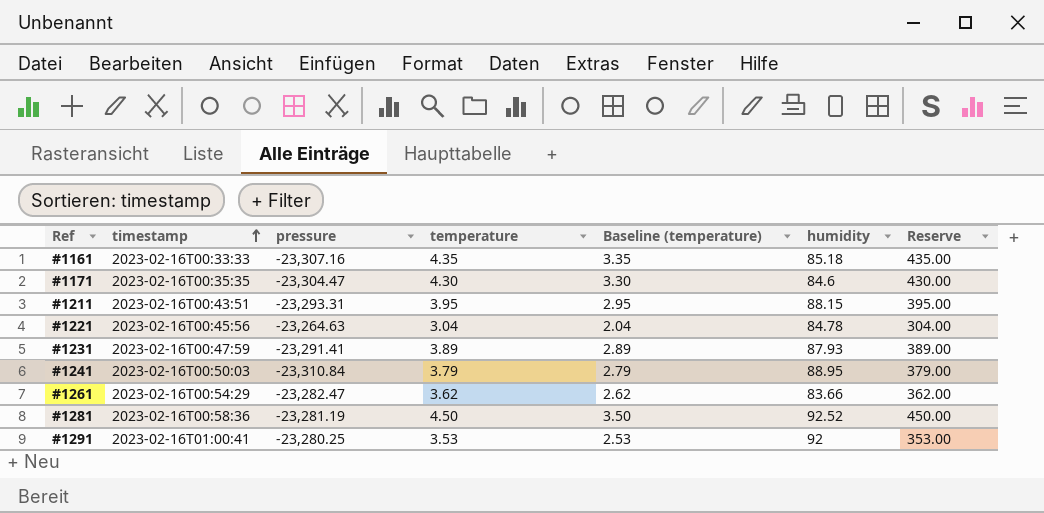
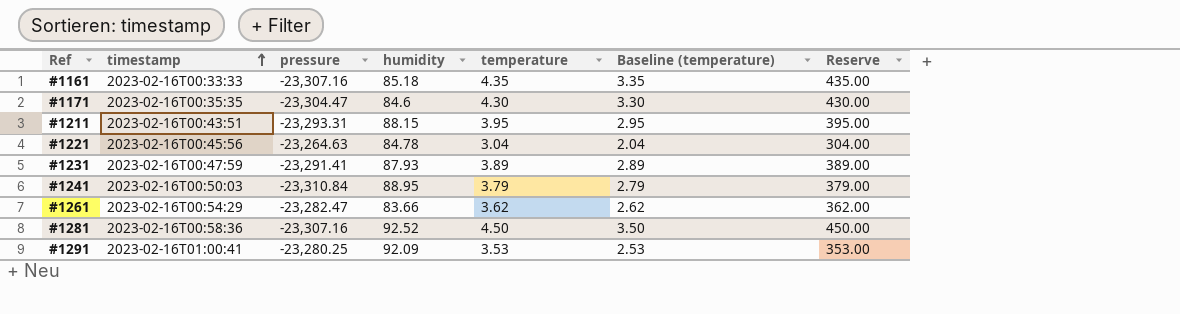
column humidity | position: 6 -> 4
#1281 | pressure: -23,281.19 -> -23,307.16
#1291 | humidity: 92 -> 92.09

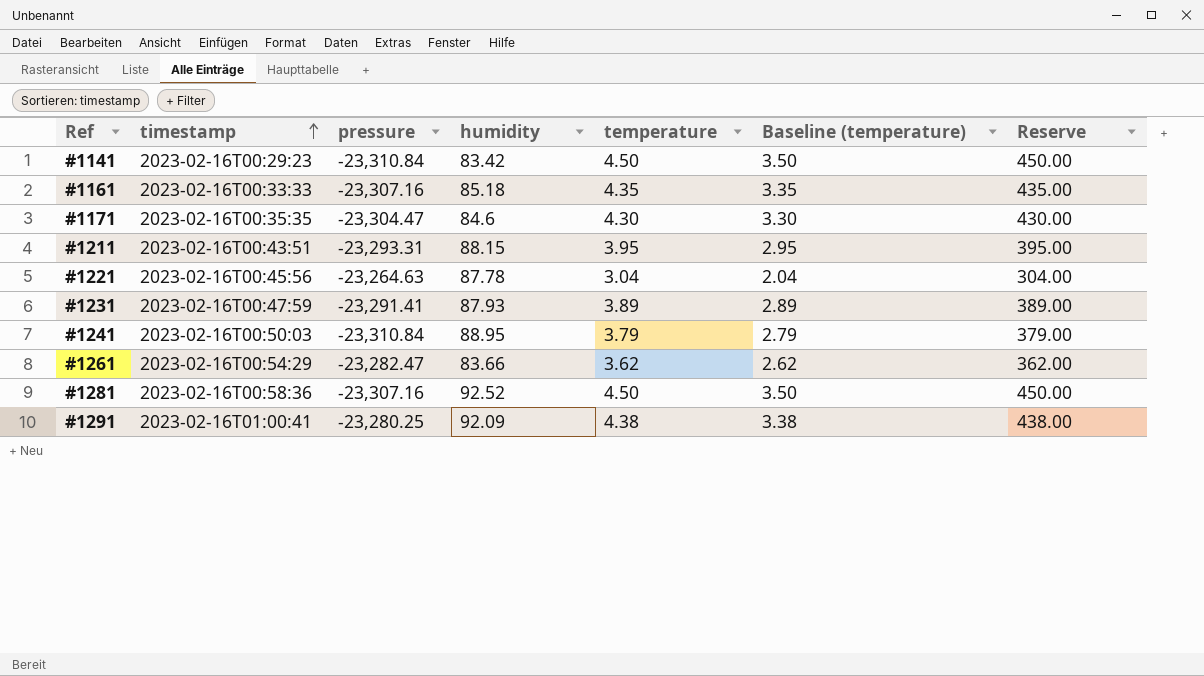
row #1141: none -> 2023-02-16T00:29:23 | -23,310.84 | 83.42 | 4.50 | 3.50 | 450.00
#1221 | humidity: 84.78 -> 87.78
#1291 | temperature: 3.53 -> 4.38
#1291 | Baseline (temperature): 2.53 -> 3.38
#1291 | Reserve: 353.00 -> 438.00

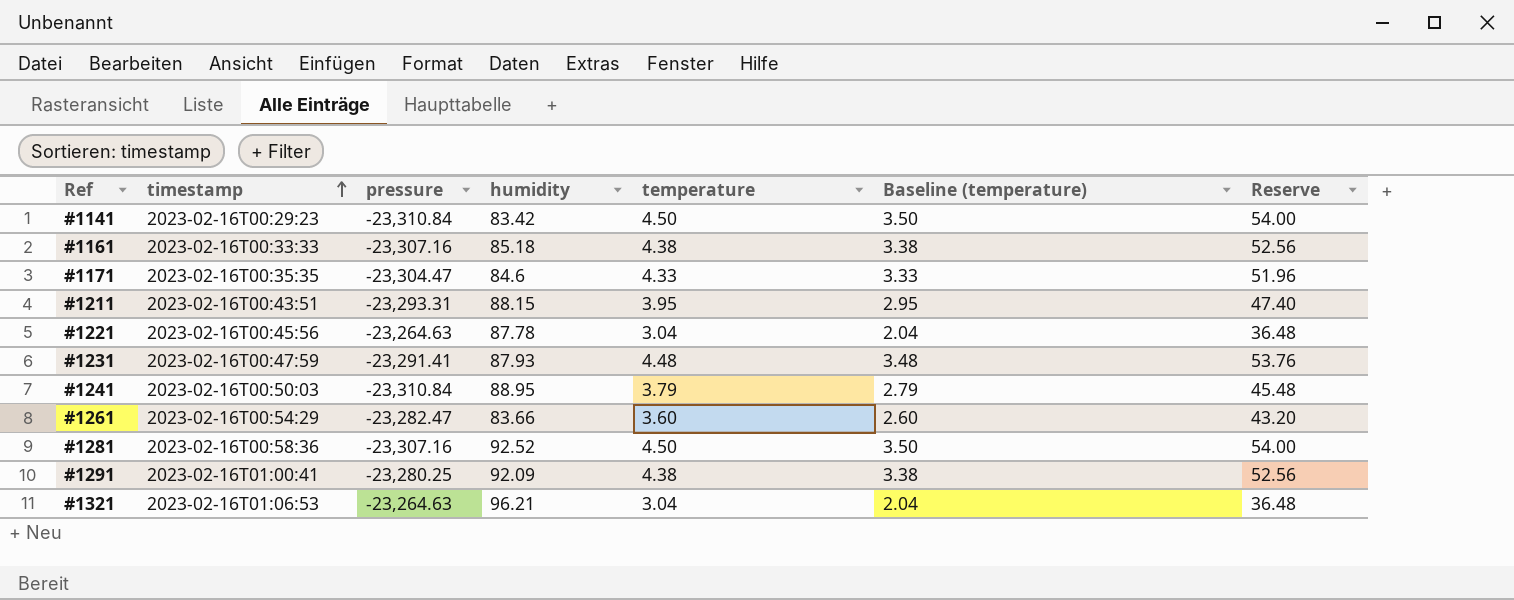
column Reserve | formula: [temperature] * 100 -> [temperature] * 12
#1161 | temperature: 4.35 -> 4.38
#1161 | Baseline (temperature): 3.35 -> 3.38
#1171 | temperature: 4.30 -> 4.33
#1171 | Baseline (temperature): 3.30 -> 3.33
#1231 | temperature: 3.89 -> 4.48
#1231 | Baseline (temperature): 2.89 -> 3.48
#1261 | temperature: 3.62 -> 3.60
#1261 | Baseline (temperature): 2.62 -> 2.60
row #1321: none -> 2023-02-16T01:06:53 | -23,264.63 | 96.21 | 3.04 | 2.04 | 36.48

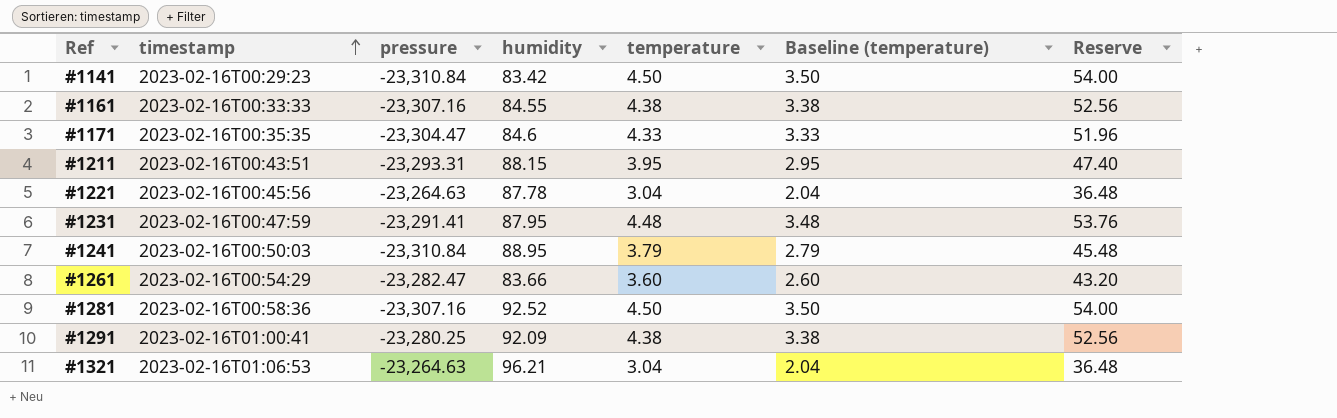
#1161 | humidity: 85.18 -> 84.55
#1231 | humidity: 87.93 -> 87.95

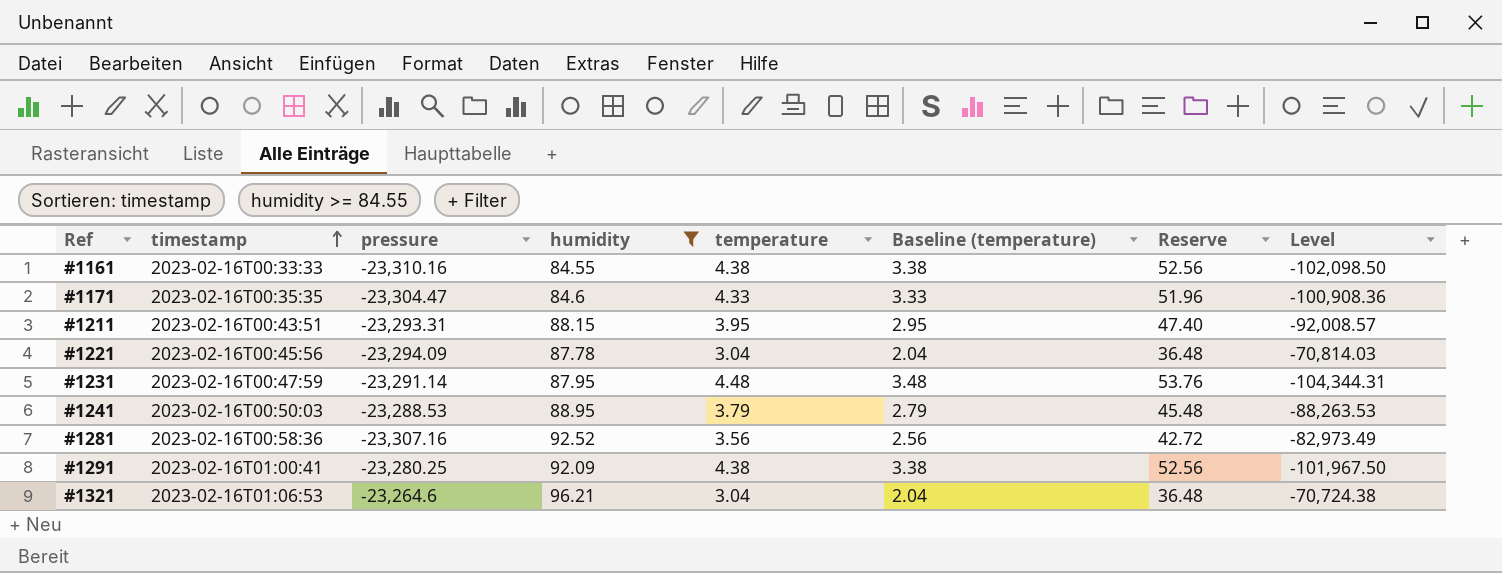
filter: none -> humidity >= 84.55
column Level | formula: none -> [pressure] * [temperature]
#1161 | pressure: -23,307.16 -> -23,310.16
#1221 | pressure: -23,264.63 -> -23,294.09
#1231 | pressure: -23,291.41 -> -23,291.14
#1241 | pressure: -23,310.84 -> -23,288.53
#1281 | temperature: 4.50 -> 3.56
#1281 | Baseline (temperature): 3.50 -> 2.56
#1281 | Reserve: 54.00 -> 42.72
#1321 | pressure: -23,264.63 -> -23,264.6

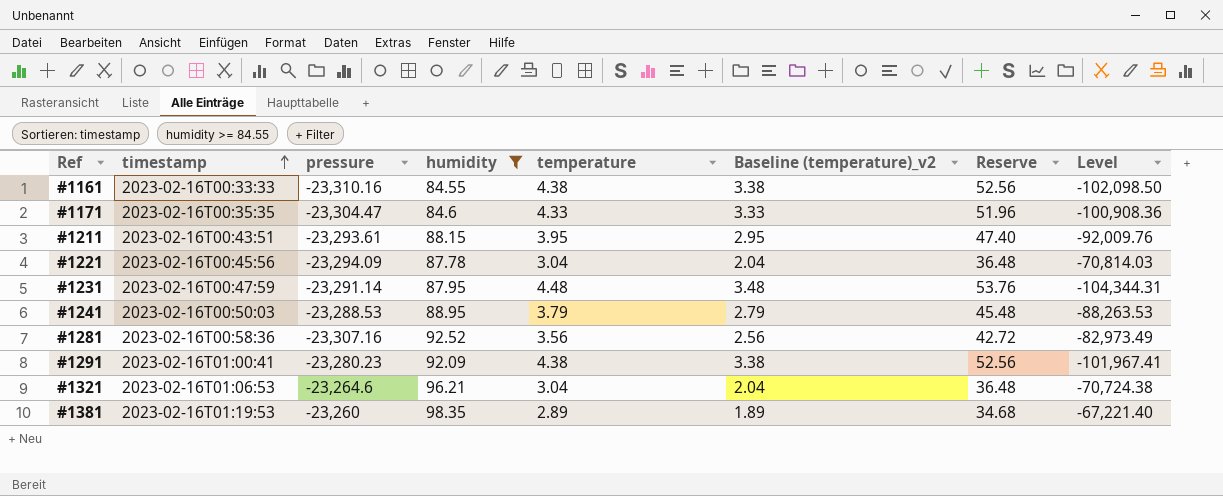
column name: Baseline (temperature) -> Baseline (temperature)_v2
#1211 | pressure: -23,293.31 -> -23,293.61
#1211 | Level: -92,008.57 -> -92,009.76
#1291 | pressure: -23,280.25 -> -23,280.23
#1291 | Level: -101,967.50 -> -101,967.41
row #1381: none -> 2023-02-16T01:19:53 | -23,260 | 98.35 | 2.89 | 1.89 | 34.68 | -67,221.40

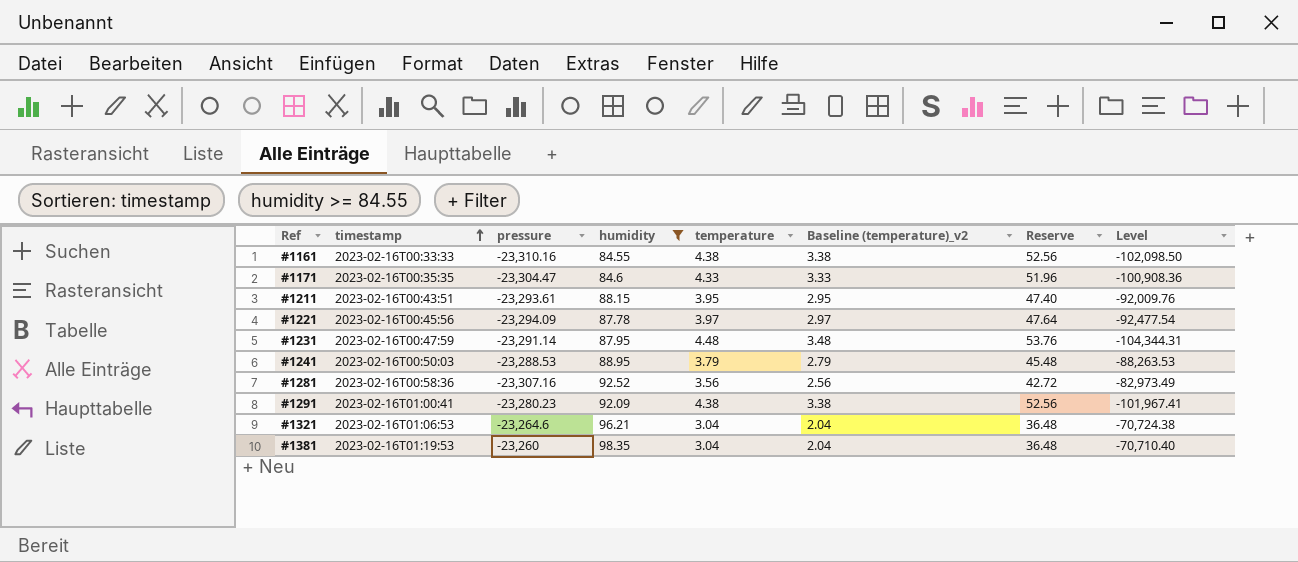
#1221 | temperature: 3.04 -> 3.97
#1221 | Baseline (temperature)_v2: 2.04 -> 2.97
#1221 | Reserve: 36.48 -> 47.64
#1221 | Level: -70,814.03 -> -92,477.54
#1381 | temperature: 2.89 -> 3.04
#1381 | Baseline (temperature)_v2: 1.89 -> 2.04
#1381 | Reserve: 34.68 -> 36.48
#1381 | Level: -67,221.40 -> -70,710.40

